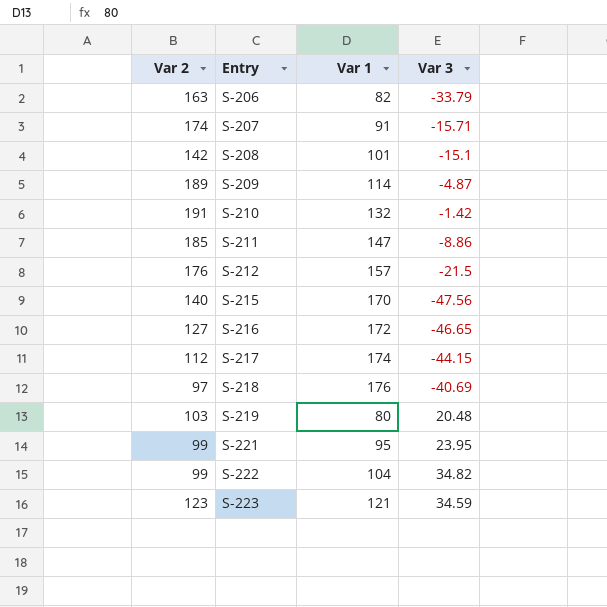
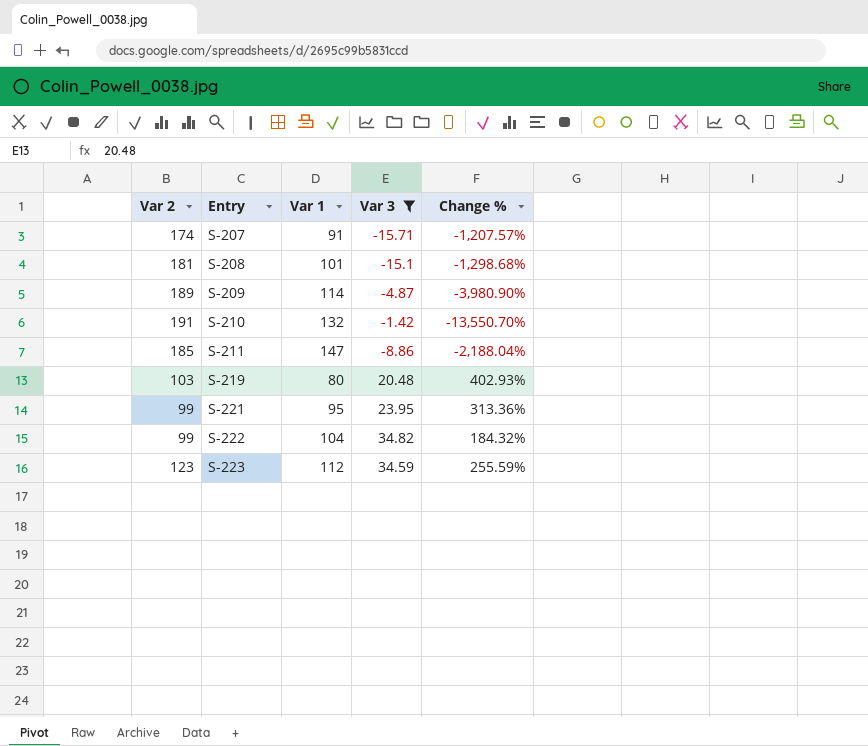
filter: none -> Var 3 >= -15.71
column Change % | formula: none -> ([Var 2] - [Var 3]) / [Var 3]
S-208 | Var 2: 142 -> 181
S-223 | Var 1: 121 -> 112

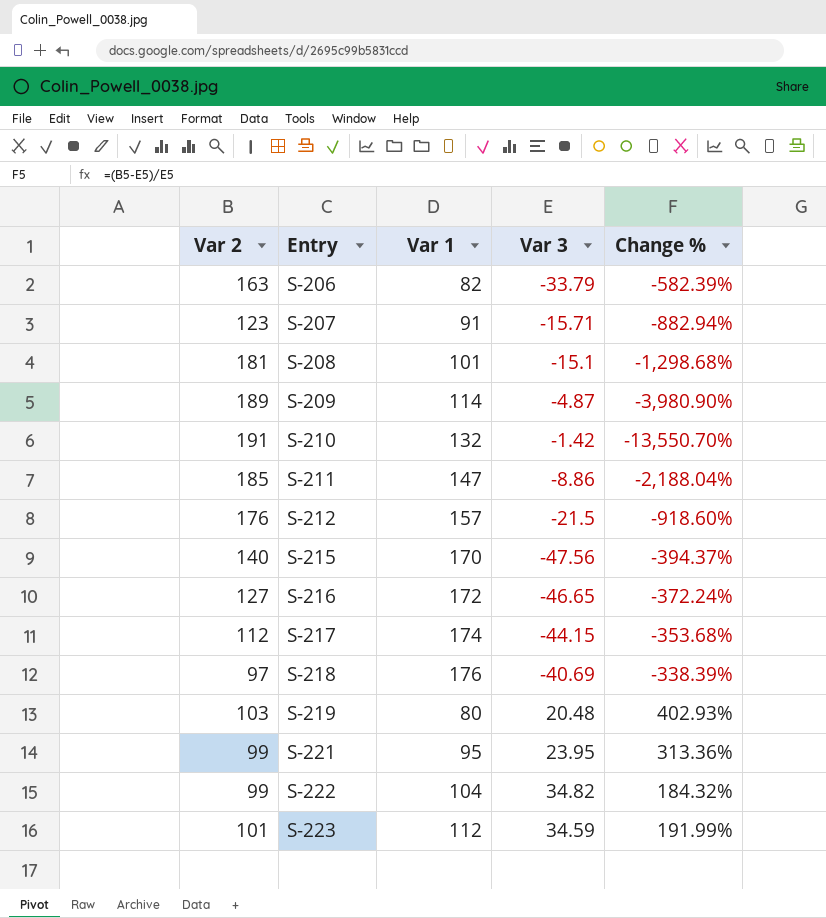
filter: Var 3 >= -15.71 -> none
S-207 | Var 2: 174 -> 123
S-207 | Change %: -1,207.57% -> -882.94%
S-223 | Var 2: 123 -> 101
S-223 | Change %: 255.59% -> 191.99%

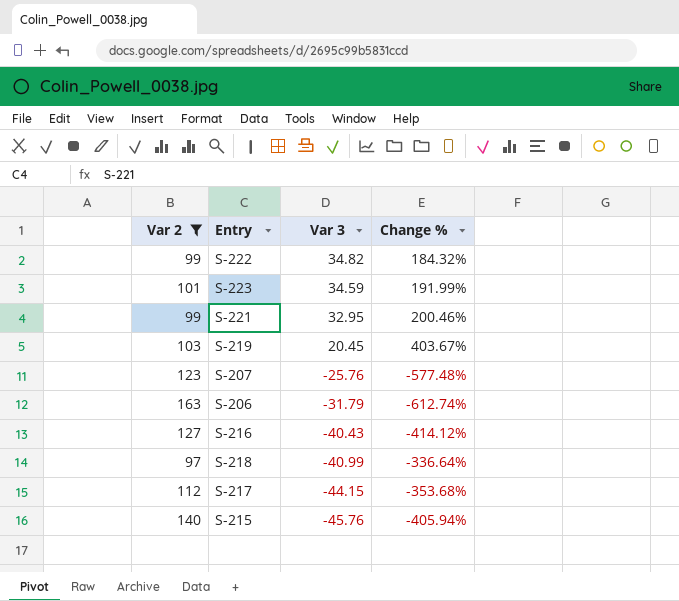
filter: none -> Var 2 <= 163
row order: Entry ascending -> Var 3 descending
column Var 1 | position: 3 -> none
S-221 | Var 3: 23.95 -> 32.95
S-221 | Change %: 313.36% -> 200.46%
S-219 | Var 3: 20.48 -> 20.45
S-219 | Change %: 402.93% -> 403.67%
S-207 | Var 3: -15.71 -> -25.76
S-207 | Change %: -882.94% -> -577.48%
S-206 | Var 3: -33.79 -> -31.79
S-206 | Change %: -582.39% -> -612.74%
S-216 | Var 3: -46.65 -> -40.43
S-216 | Change %: -372.24% -> -414.12%
S-218 | Var 3: -40.69 -> -40.99
S-218 | Change %: -338.39% -> -336.64%
S-215 | Var 3: -47.56 -> -45.76
S-215 | Change %: -394.37% -> -405.94%

